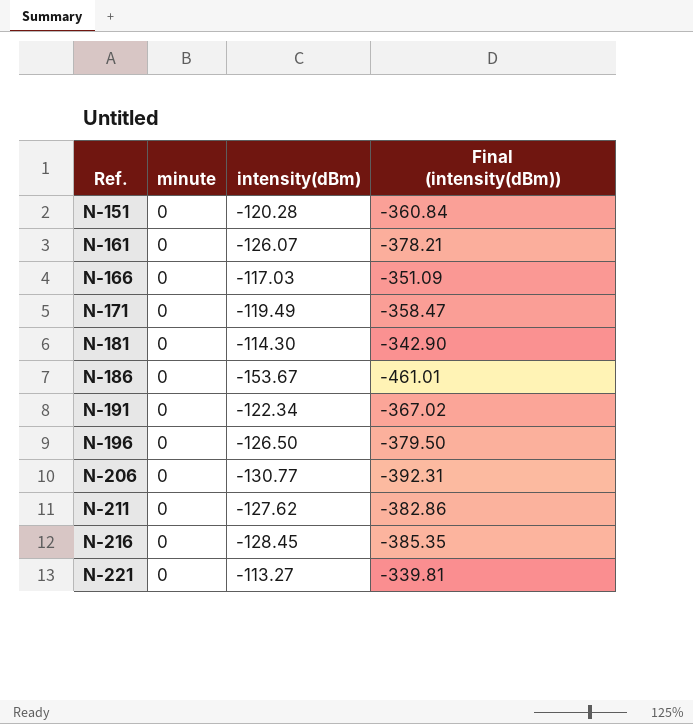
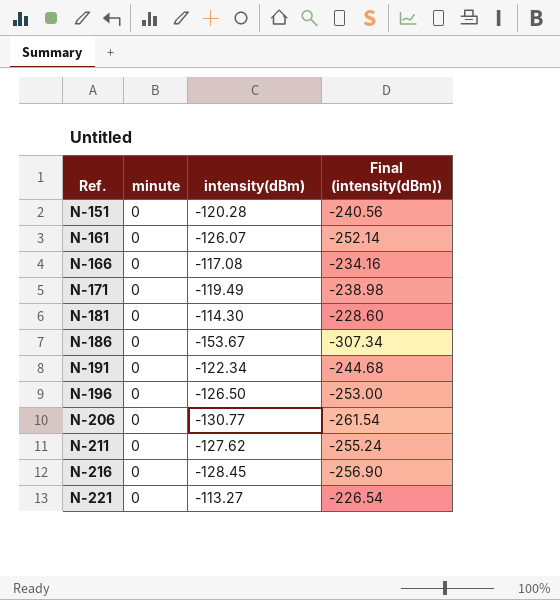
column Final (intensity(dBm)) | formula: [intensity(dBm)] * 3 -> [intensity(dBm)] * 2
N-166 | intensity(dBm): -117.03 -> -117.08

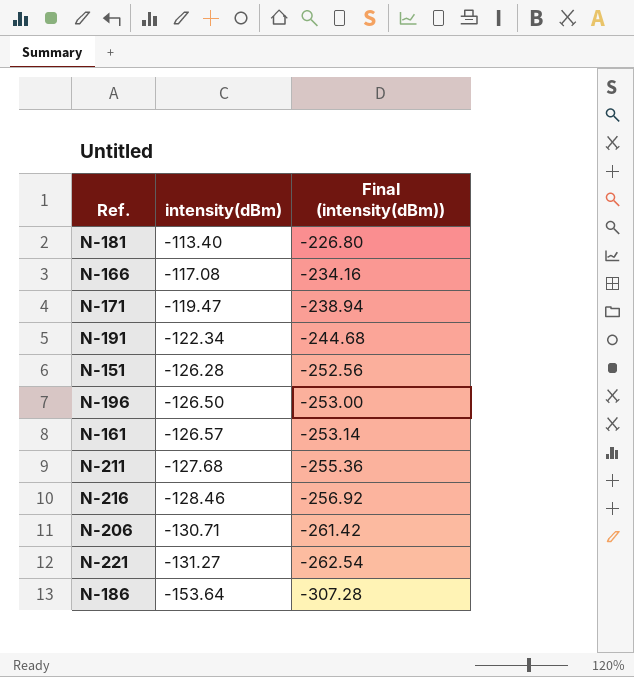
row order: Ref. ascending -> intensity(dBm) descending
column minute | position: 2 -> none
N-181 | intensity(dBm): -114.30 -> -113.40
N-181 | Final (intensity(dBm)): -228.60 -> -226.80
N-171 | intensity(dBm): -119.49 -> -119.47
N-171 | Final (intensity(dBm)): -238.98 -> -238.94
N-151 | intensity(dBm): -120.28 -> -126.28
N-151 | Final (intensity(dBm)): -240.56 -> -252.56
N-161 | intensity(dBm): -126.07 -> -126.57
N-161 | Final (intensity(dBm)): -252.14 -> -253.14
N-211 | intensity(dBm): -127.62 -> -127.68
N-211 | Final (intensity(dBm)): -255.24 -> -255.36
N-216 | intensity(dBm): -128.45 -> -128.46
N-216 | Final (intensity(dBm)): -256.90 -> -256.92
N-206 | intensity(dBm): -130.77 -> -130.71
N-206 | Final (intensity(dBm)): -261.54 -> -261.42
N-221 | intensity(dBm): -113.27 -> -131.27
N-221 | Final (intensity(dBm)): -226.54 -> -262.54
N-186 | intensity(dBm): -153.67 -> -153.64
N-186 | Final (intensity(dBm)): -307.34 -> -307.28

